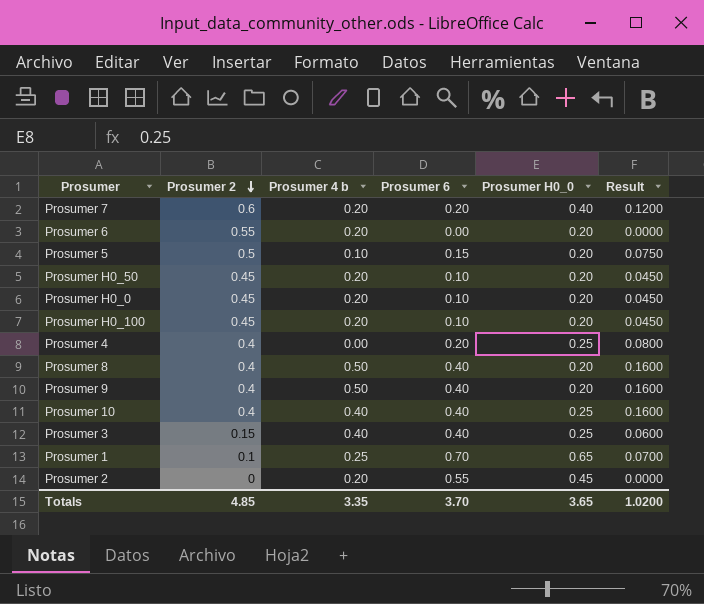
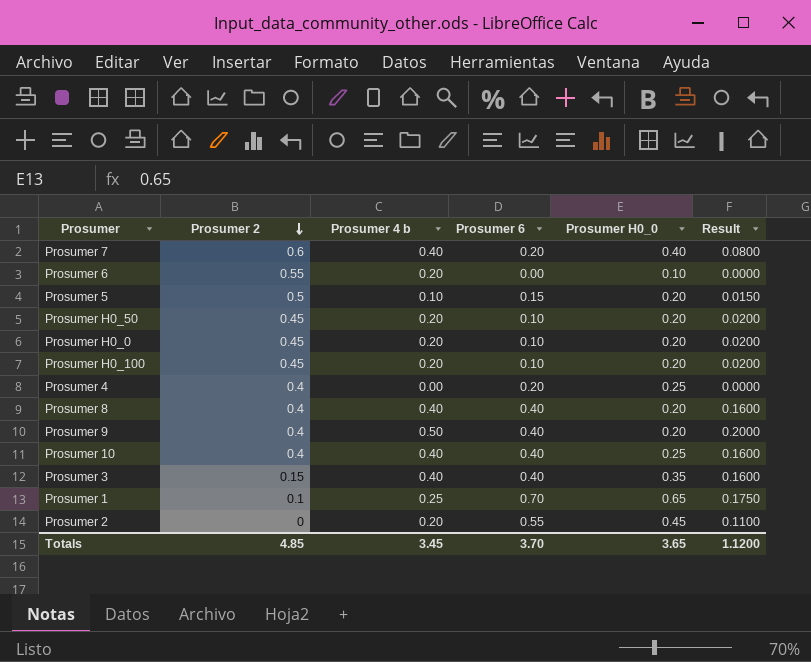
column Result | formula: [Prosumer 2] * [Prosumer 6] -> [Prosumer 4 b] * [Prosumer 6]
Prosumer 7 | Prosumer 4 b: 0.20 -> 0.40
Prosumer 6 | Prosumer H0_0: 0.20 -> 0.10
Prosumer 8 | Prosumer 4 b: 0.50 -> 0.40
Prosumer 3 | Prosumer H0_0: 0.25 -> 0.35
Totals | Prosumer 4 b: 3.35 -> 3.45
Totals | Result: 1.0200 -> 1.1200

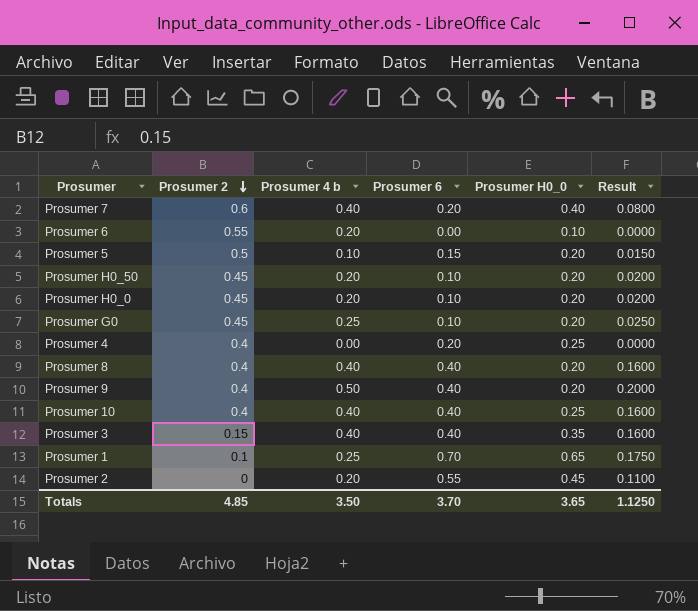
row Prosumer H0_100: 0.45 | 0.20 | 0.10 | 0.20 | 0.0200 -> none
row Prosumer G0: none -> 0.45 | 0.25 | 0.10 | 0.20 | 0.0250
Totals | Prosumer 4 b: 3.45 -> 3.50
Totals | Result: 1.1200 -> 1.1250

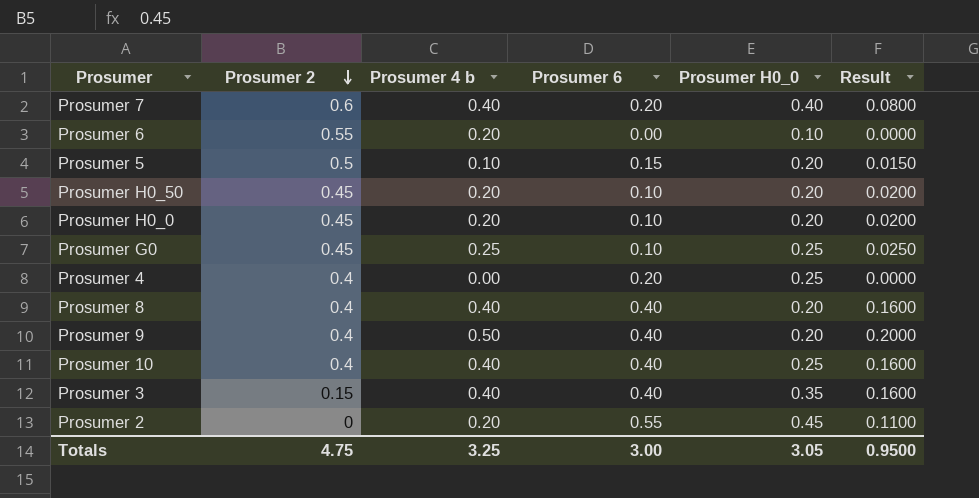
row Prosumer 1: 0.1 | 0.25 | 0.70 | 0.65 | 0.1750 -> none
Prosumer G0 | Prosumer H0_0: 0.20 -> 0.25
Totals | Prosumer 2: 4.85 -> 4.75
Totals | Prosumer 4 b: 3.50 -> 3.25
Totals | Prosumer 6: 3.70 -> 3.00
Totals | Prosumer H0_0: 3.65 -> 3.05
Totals | Result: 1.1250 -> 0.9500

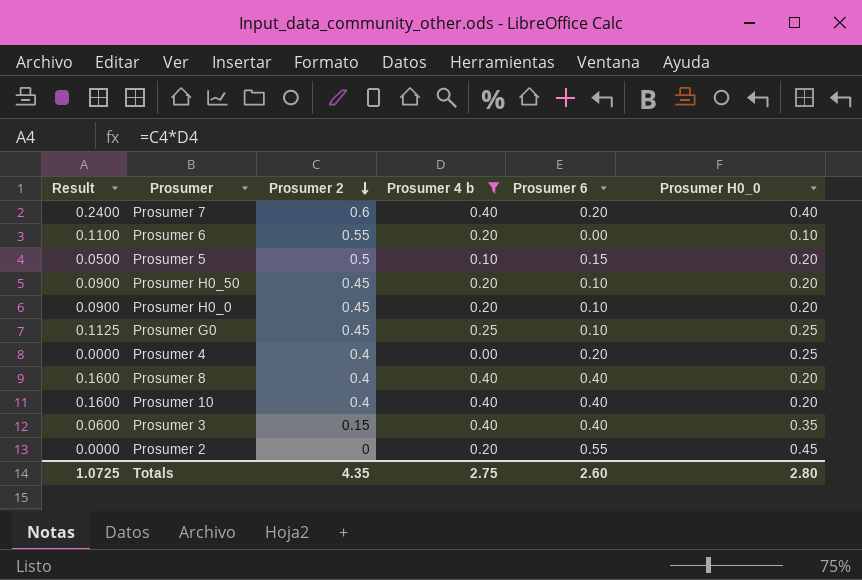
filter: none -> Prosumer 4 b != 0.50
column Result | formula: [Prosumer 4 b] * [Prosumer 6] -> [Prosumer 2] * [Prosumer 4 b]
column Result | position: 6 -> 1
Prosumer 10 | Prosumer H0_0: 0.25 -> 0.20
Totals | Result: 0.9500 -> 1.0725
Totals | Prosumer 2: 4.75 -> 4.35
Totals | Prosumer 4 b: 3.25 -> 2.75
Totals | Prosumer 6: 3.00 -> 2.60
Totals | Prosumer H0_0: 3.05 -> 2.80

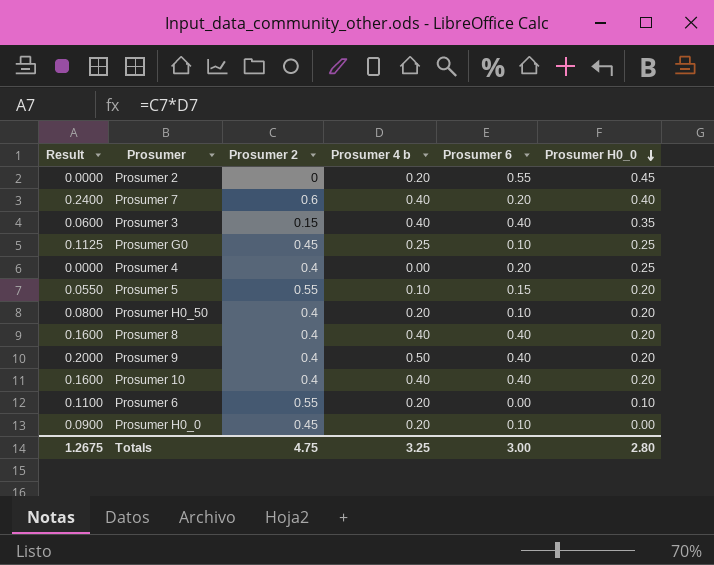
filter: Prosumer 4 b != 0.50 -> none
row order: Prosumer 2 descending -> Prosumer H0_0 descending
Prosumer 5 | Result: 0.0500 -> 0.0550
Prosumer 5 | Prosumer 2: 0.5 -> 0.55
Prosumer H0_50 | Result: 0.0900 -> 0.0800
Prosumer H0_50 | Prosumer 2: 0.45 -> 0.4
Prosumer H0_0 | Prosumer H0_0: 0.20 -> 0.00
Totals | Result: 1.0725 -> 1.2675
Totals | Prosumer 2: 4.35 -> 4.75
Totals | Prosumer 4 b: 2.75 -> 3.25
Totals | Prosumer 6: 2.60 -> 3.00

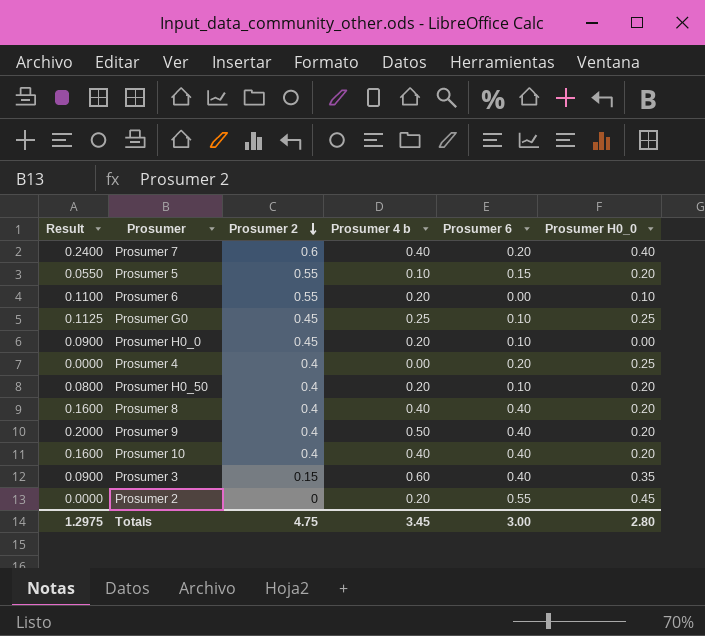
row order: Prosumer H0_0 descending -> Prosumer 2 descending
Prosumer 3 | Result: 0.0600 -> 0.0900
Prosumer 3 | Prosumer 4 b: 0.40 -> 0.60
Totals | Result: 1.2675 -> 1.2975
Totals | Prosumer 4 b: 3.25 -> 3.45

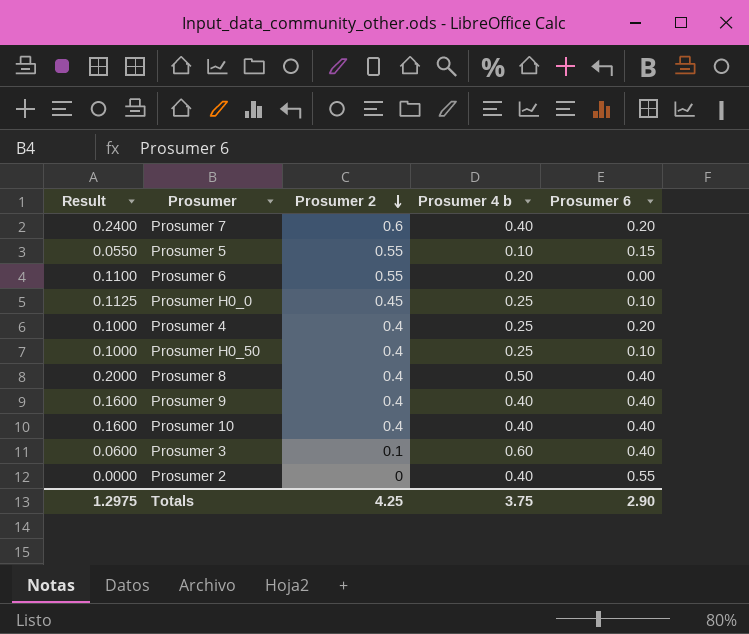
column Prosumer H0_0 | position: 6 -> none
row Prosumer G0: 0.1125 | 0.45 | 0.25 | 0.10 | 0.25 -> none
Prosumer H0_0 | Result: 0.0900 -> 0.1125
Prosumer H0_0 | Prosumer 4 b: 0.20 -> 0.25
Prosumer 4 | Result: 0.0000 -> 0.1000
Prosumer 4 | Prosumer 4 b: 0.00 -> 0.25
Prosumer H0_50 | Result: 0.0800 -> 0.1000
Prosumer H0_50 | Prosumer 4 b: 0.20 -> 0.25
Prosumer 8 | Result: 0.1600 -> 0.2000
Prosumer 8 | Prosumer 4 b: 0.40 -> 0.50
Prosumer 9 | Result: 0.2000 -> 0.1600
Prosumer 9 | Prosumer 4 b: 0.50 -> 0.40
Prosumer 3 | Result: 0.0900 -> 0.0600
Prosumer 3 | Prosumer 2: 0.15 -> 0.1
Prosumer 2 | Prosumer 4 b: 0.20 -> 0.40
Totals | Prosumer 2: 4.75 -> 4.25
Totals | Prosumer 4 b: 3.45 -> 3.75
Totals | Prosumer 6: 3.00 -> 2.90

